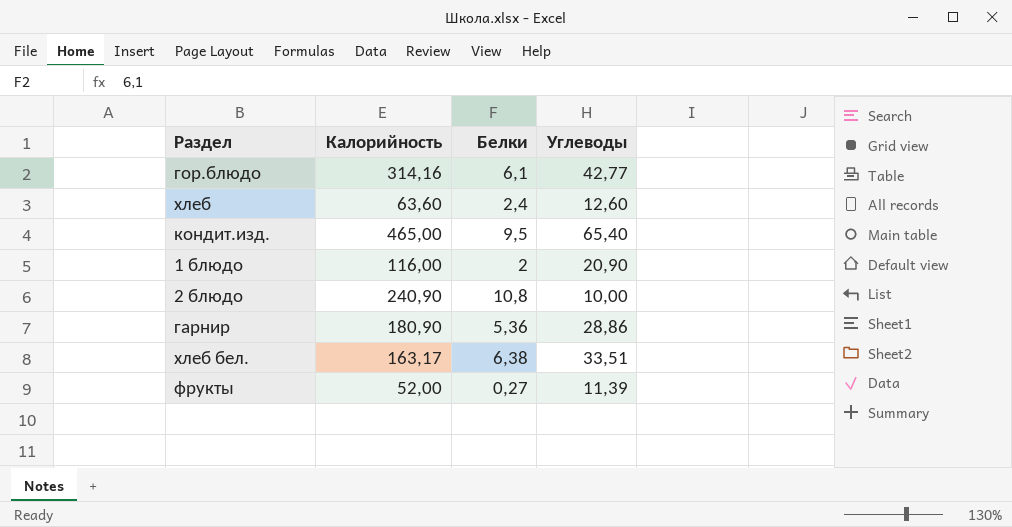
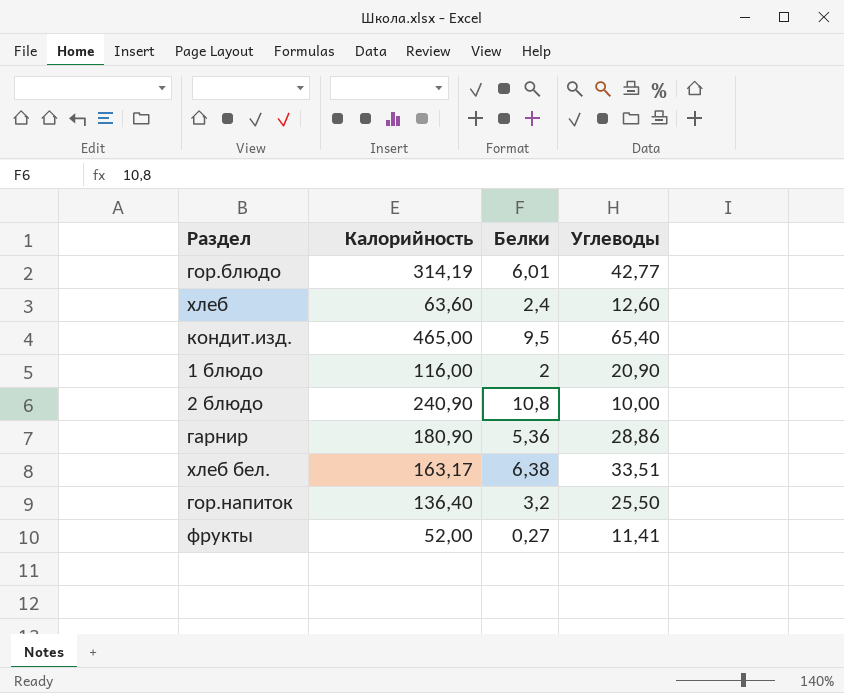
гор.блюдо | Калорийность: 314,16 -> 314,19
гор.блюдо | Белки: 6,1 -> 6,01
row гор.напиток: none -> 136,40 | 3,2 | 25,50
фрукты | Углеводы: 11,39 -> 11,41

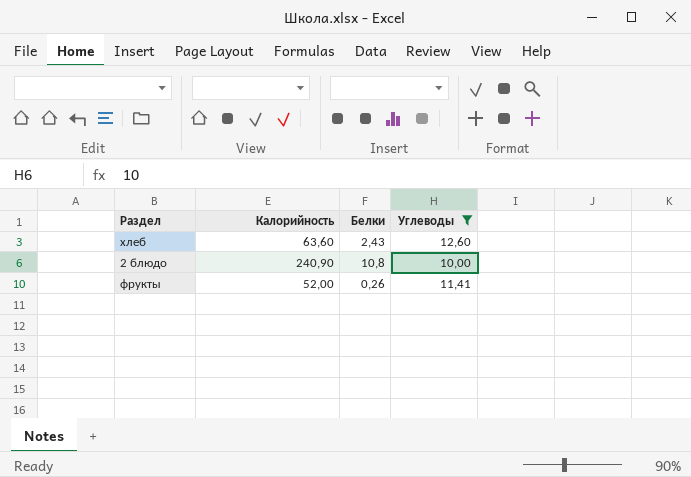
filter: none -> Углеводы <= 12,60
хлеб | Белки: 2,4 -> 2,43
фрукты | Белки: 0,27 -> 0,26

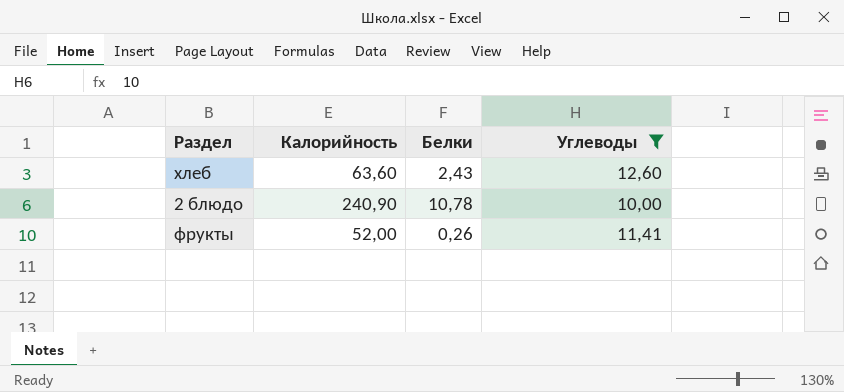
2 блюдо | Белки: 10,8 -> 10,78

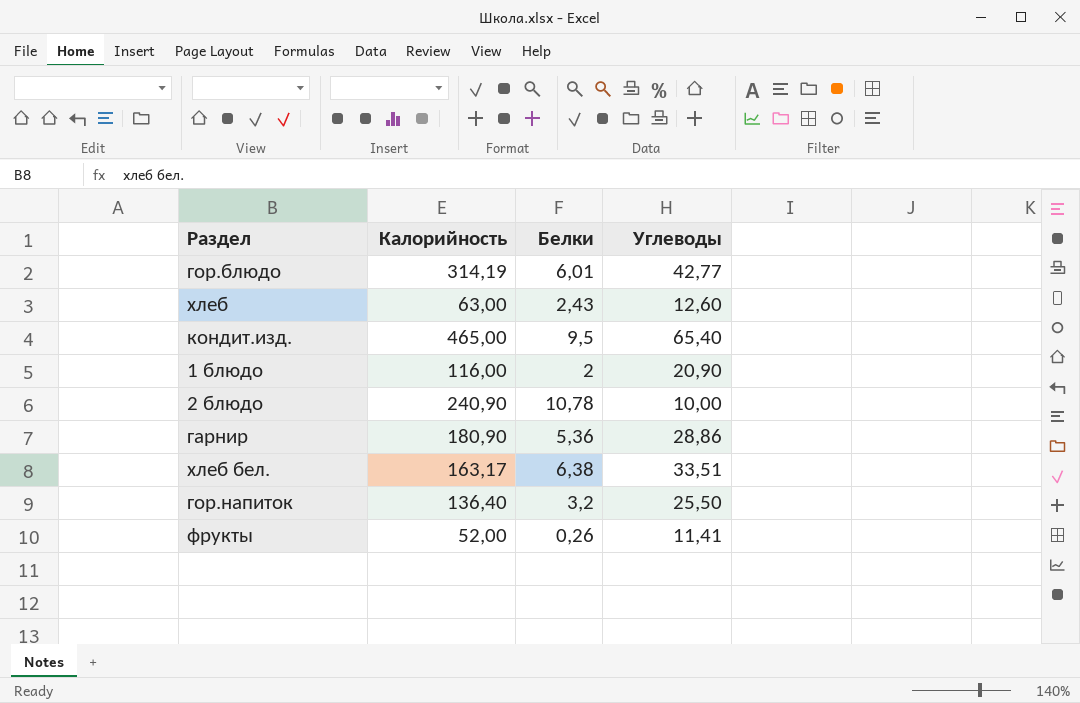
filter: Углеводы <= 12,60 -> none
хлеб | Калорийность: 63,60 -> 63,00

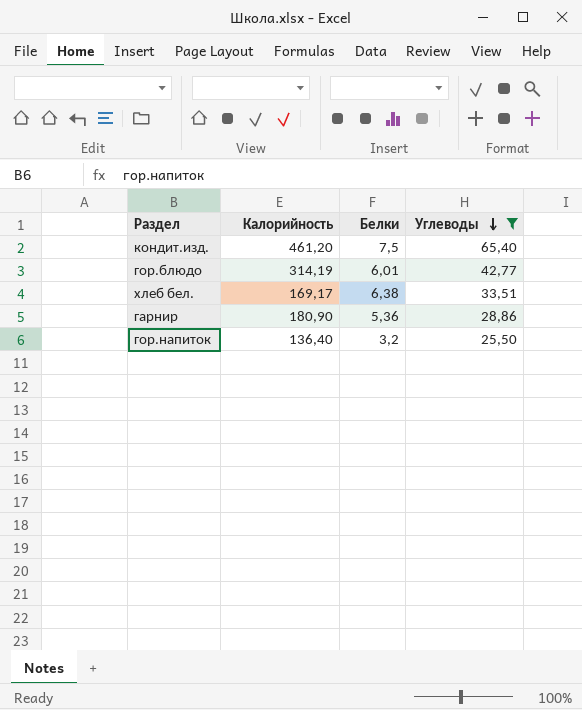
filter: none -> Углеводы >= 25,50
row order: none -> Углеводы descending
кондит.изд. | Калорийность: 465,00 -> 461,20
кондит.изд. | Белки: 9,5 -> 7,5
хлеб бел. | Калорийность: 163,17 -> 169,17

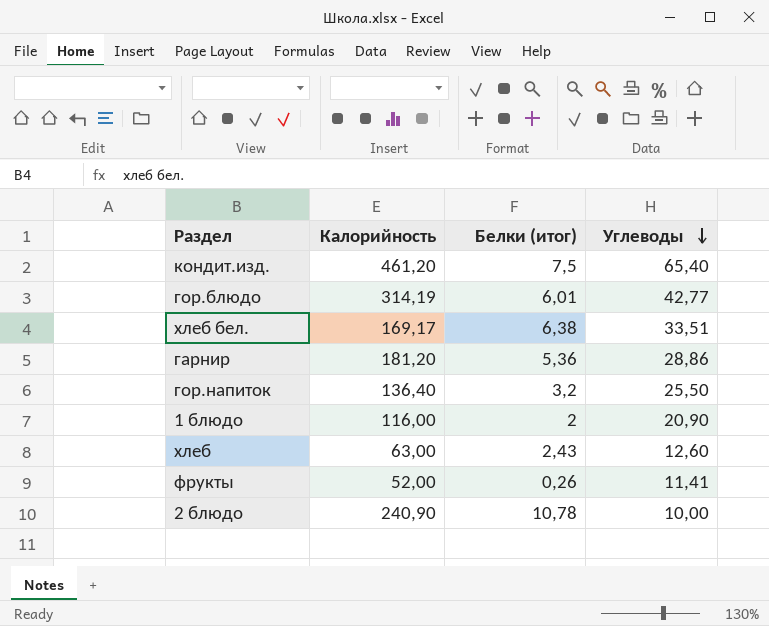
filter: Углеводы >= 25,50 -> none
column name: Белки -> Белки (итог)
гарнир | Калорийность: 180,90 -> 181,20

